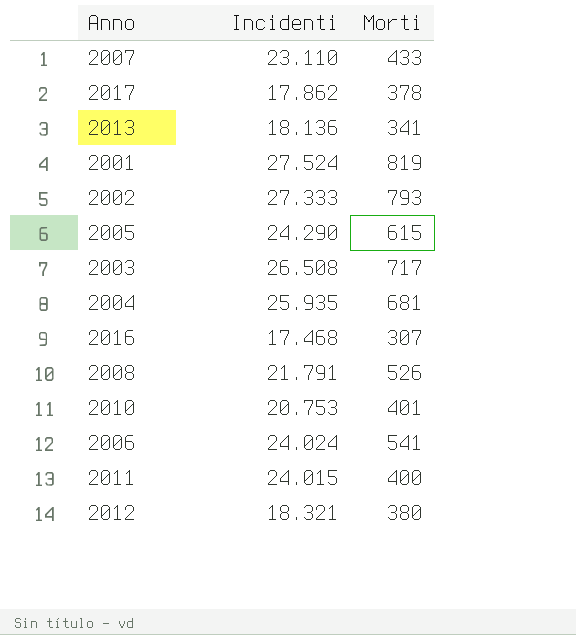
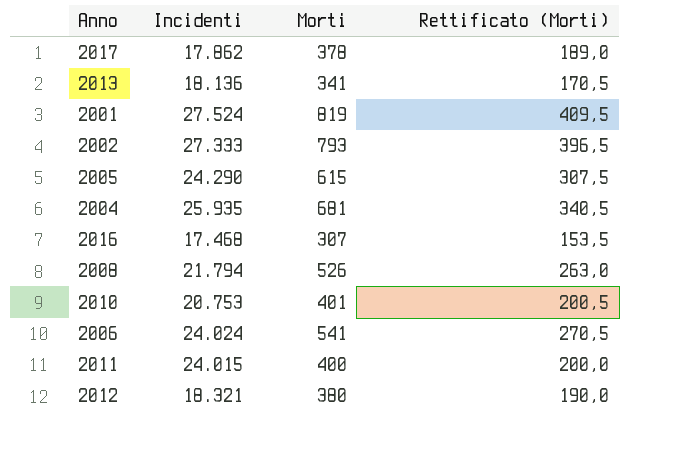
column Rettificato (Morti) | formula: none -> [Morti] * 0,5
row 2007: 23.110 | 433 -> none
row 2003: 26.508 | 717 -> none
2008 | Incidenti: 21.791 -> 21.794

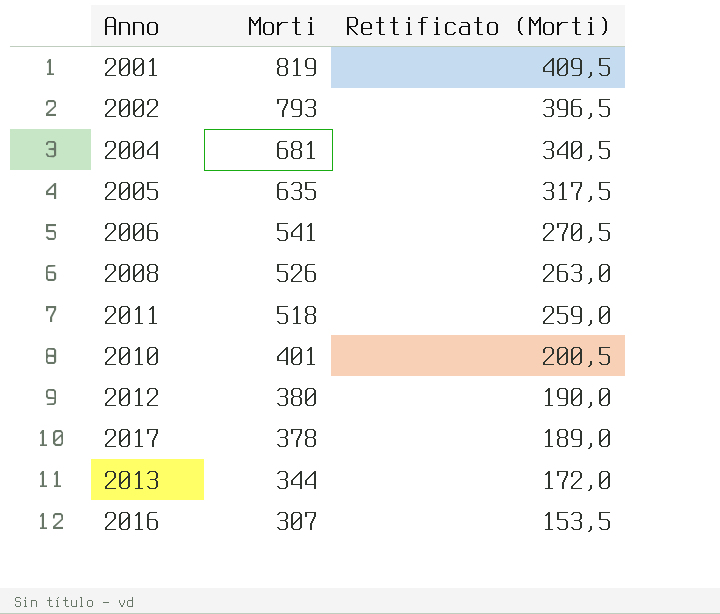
row order: none -> Morti descending
column Incidenti | position: 2 -> none
2005 | Morti: 615 -> 635
2005 | Rettificato (Morti): 307,5 -> 317,5
2011 | Morti: 400 -> 518
2011 | Rettificato (Morti): 200,0 -> 259,0
2013 | Morti: 341 -> 344
2013 | Rettificato (Morti): 170,5 -> 172,0

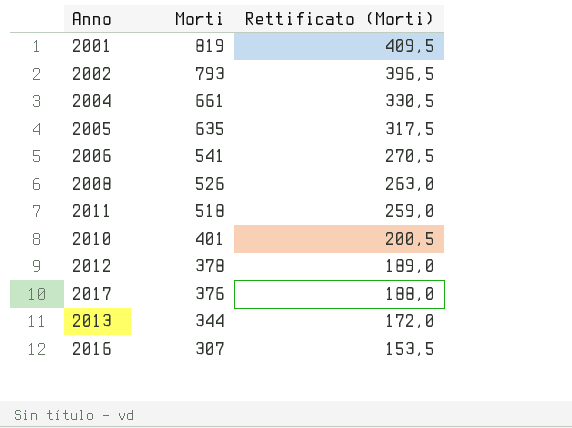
2004 | Morti: 681 -> 661
2004 | Rettificato (Morti): 340,5 -> 330,5
2012 | Morti: 380 -> 378
2012 | Rettificato (Morti): 190,0 -> 189,0
2017 | Morti: 378 -> 376
2017 | Rettificato (Morti): 189,0 -> 188,0

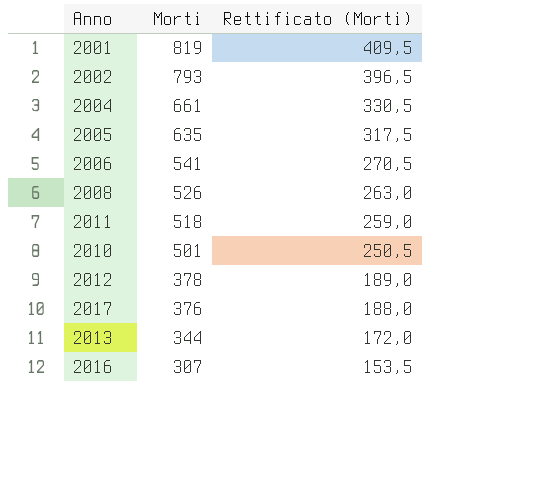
2010 | Morti: 401 -> 501
2010 | Rettificato (Morti): 200,5 -> 250,5

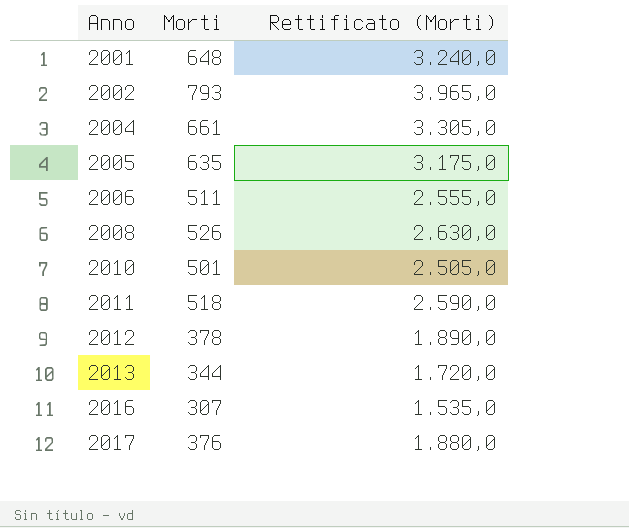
row order: Morti descending -> Anno ascending
column Rettificato (Morti) | formula: [Morti] * 0,5 -> [Morti] * 5
2001 | Morti: 819 -> 648
2006 | Morti: 541 -> 511

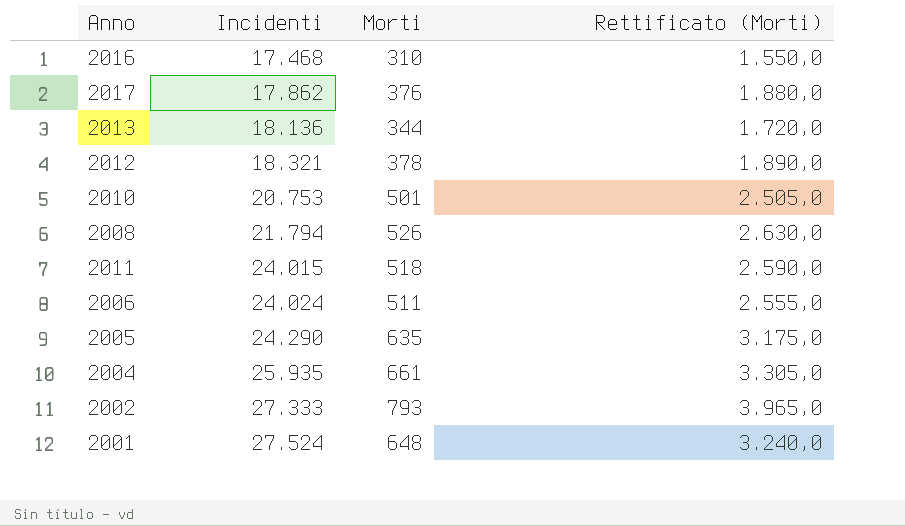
row order: Anno ascending -> Incidenti ascending
column Incidenti | position: none -> 2
2016 | Morti: 307 -> 310
2016 | Rettificato (Morti): 1.535,0 -> 1.550,0

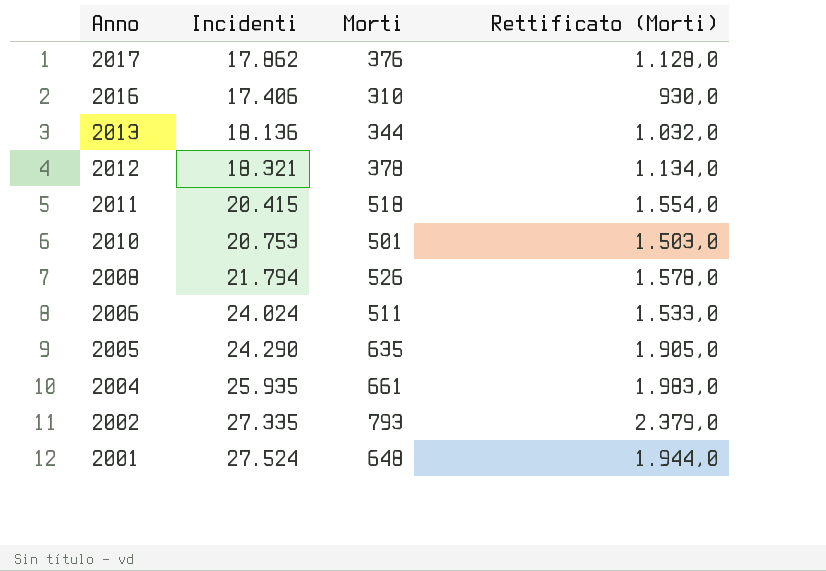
row order: Incidenti ascending -> Anno descending
column Rettificato (Morti) | formula: [Morti] * 5 -> [Morti] * 3
2016 | Incidenti: 17.468 -> 17.406
2011 | Incidenti: 24.015 -> 20.415
2002 | Incidenti: 27.333 -> 27.335

